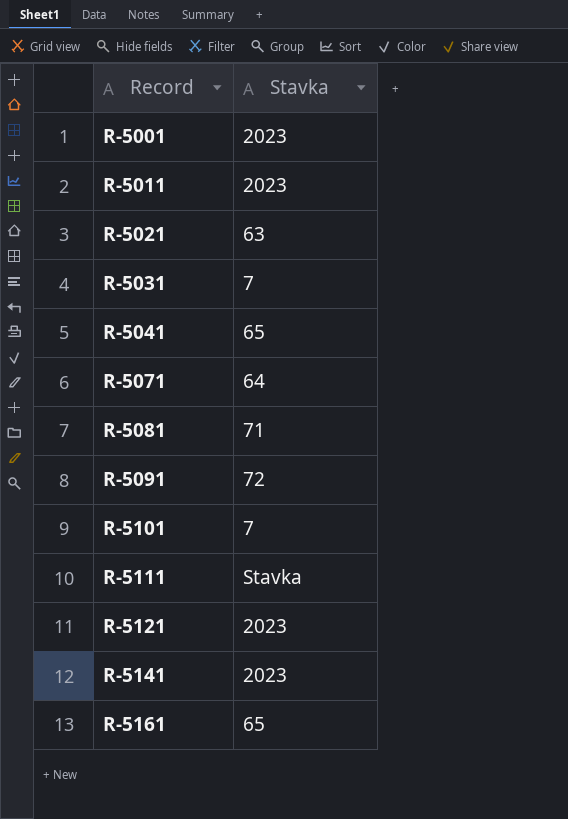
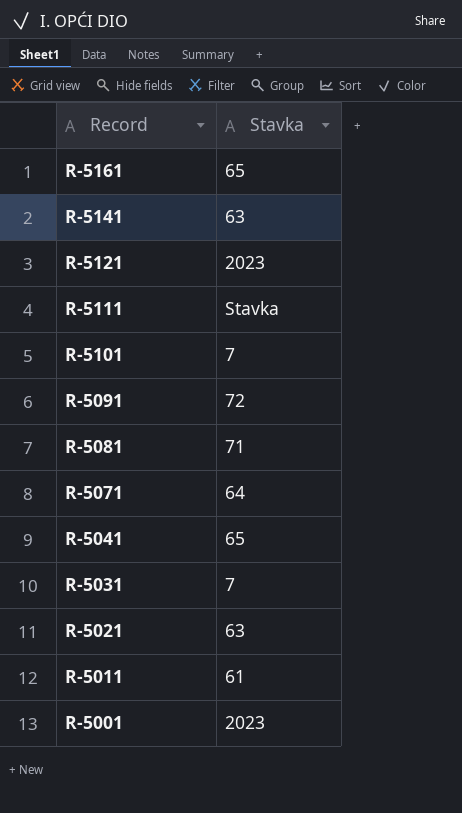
row order: Record ascending -> Record descending
R-5141 | Stavka: 2023 -> 63
R-5011 | Stavka: 2023 -> 61

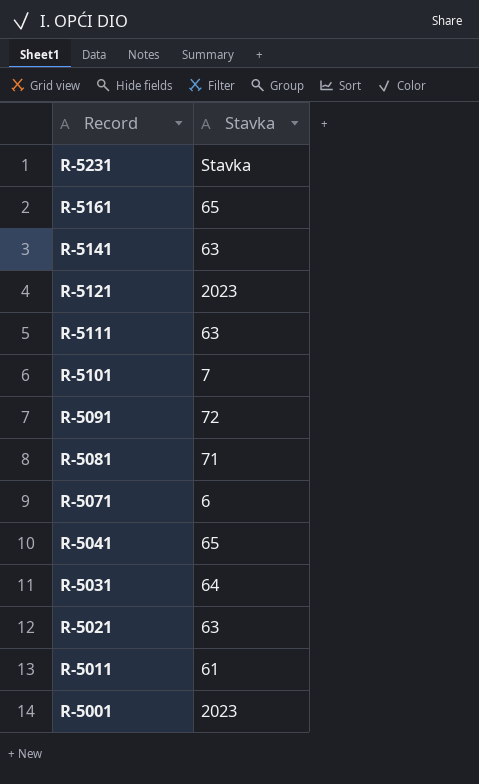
row R-5231: none -> Stavka
R-5111 | Stavka: Stavka -> 63
R-5071 | Stavka: 64 -> 6
R-5031 | Stavka: 7 -> 64

